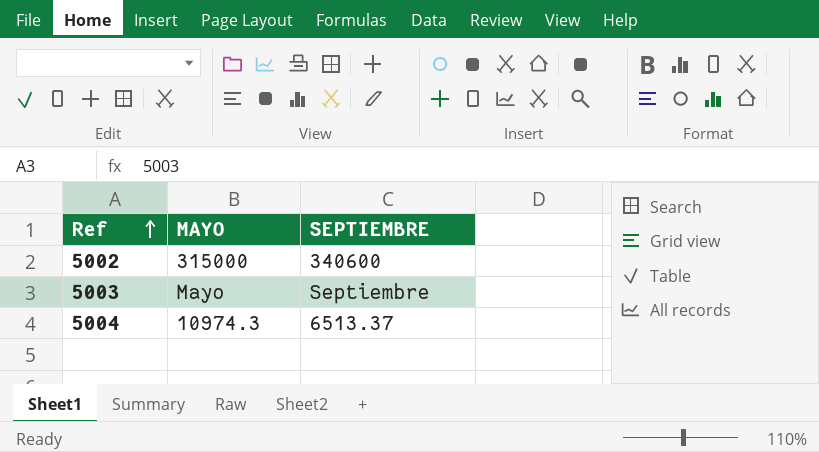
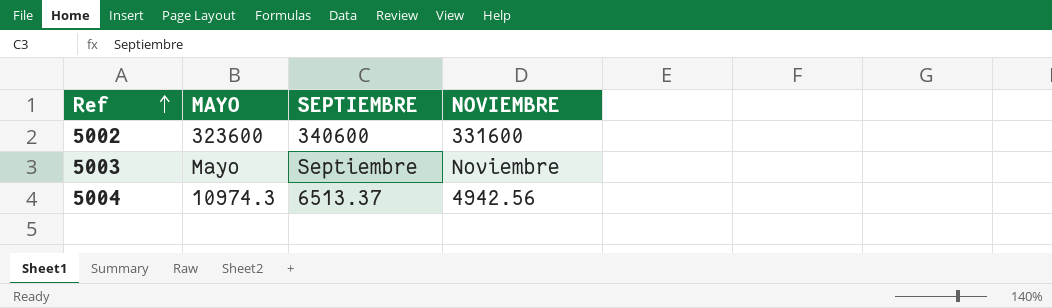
column NOVIEMBRE | position: none -> 4
5002 | MAYO: 315000 -> 323600

